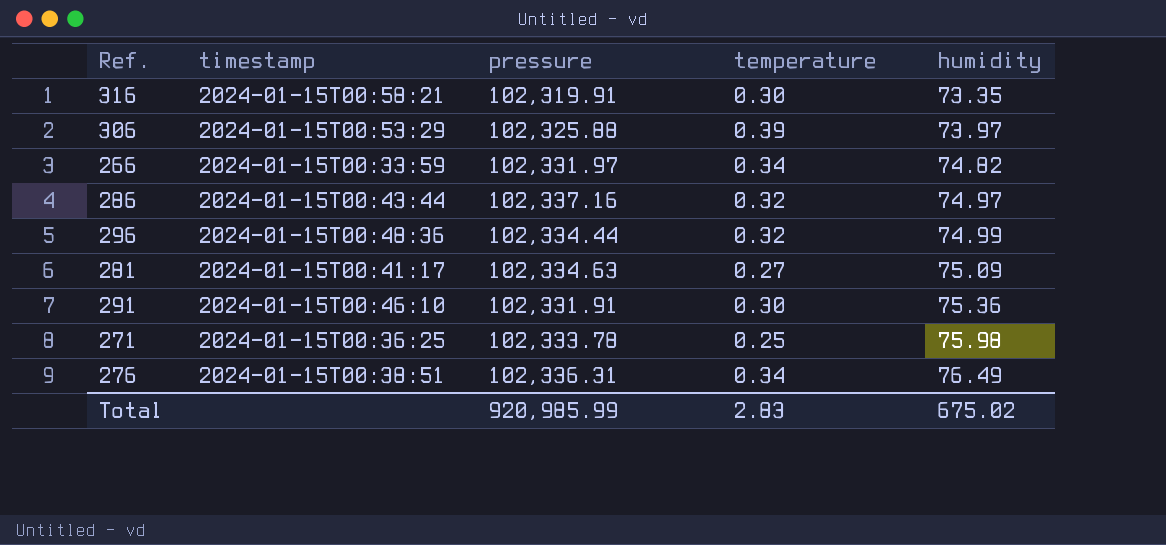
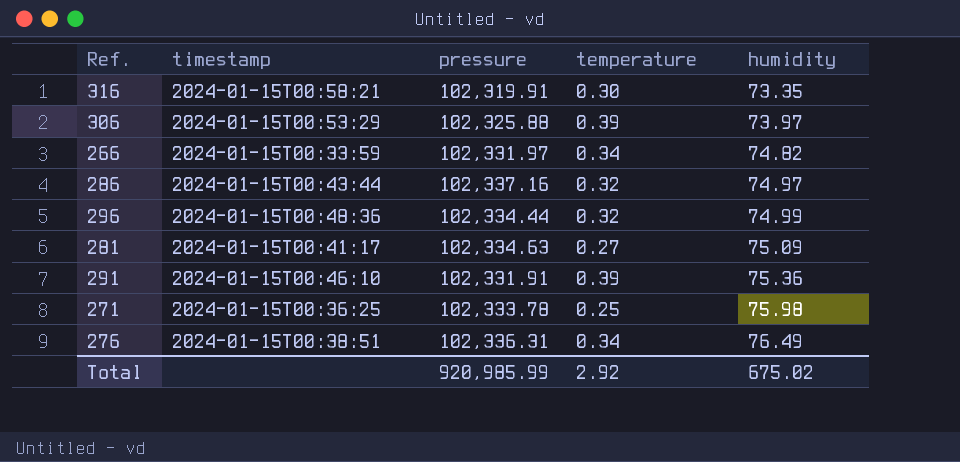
291 | temperature: 0.30 -> 0.39
Total | temperature: 2.83 -> 2.92

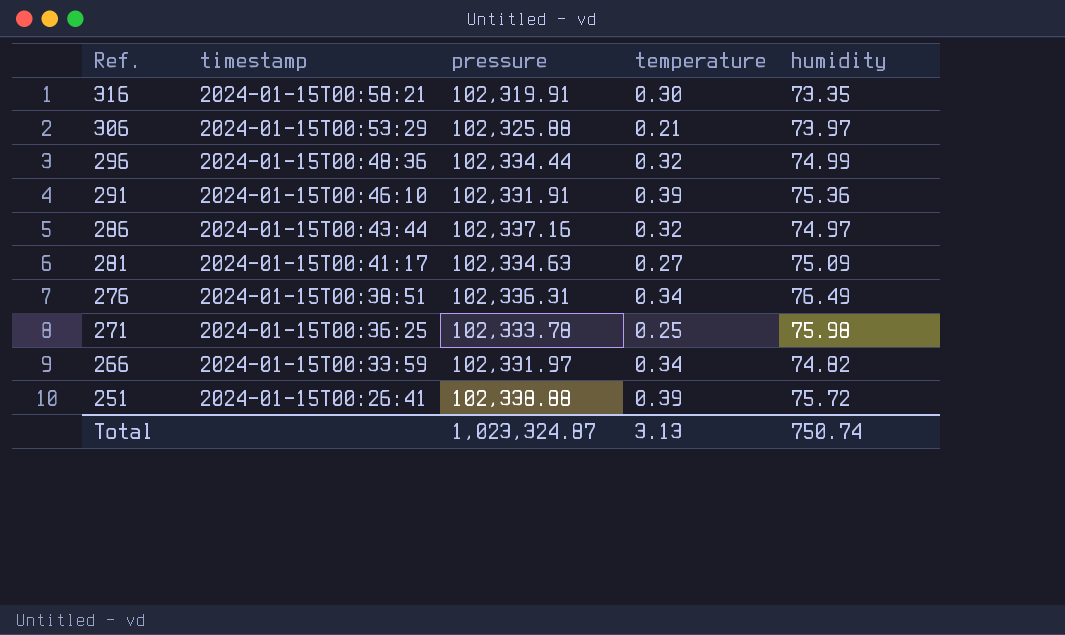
row order: humidity ascending -> Ref. descending
306 | temperature: 0.39 -> 0.21
row 251: none -> 2024-01-15T00:26:41 | 102,338.88 | 0.39 | 75.72
Total | pressure: 920,985.99 -> 1,023,324.87
Total | temperature: 2.92 -> 3.13
Total | humidity: 675.02 -> 750.74

